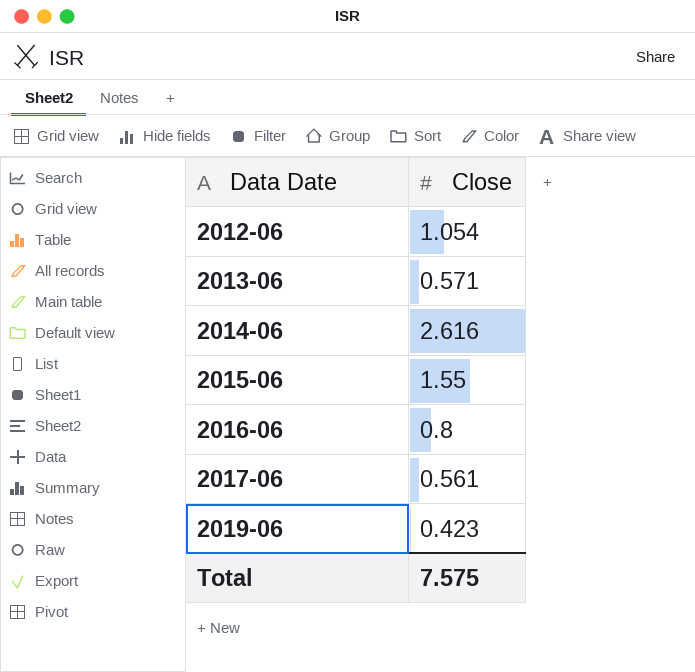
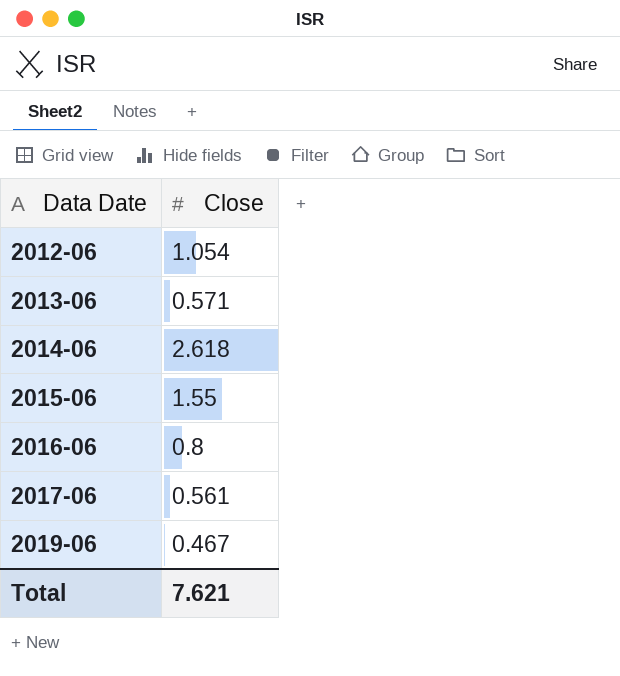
2014-06 | Close: 2.616 -> 2.618
2019-06 | Close: 0.423 -> 0.467
Total | Close: 7.575 -> 7.621

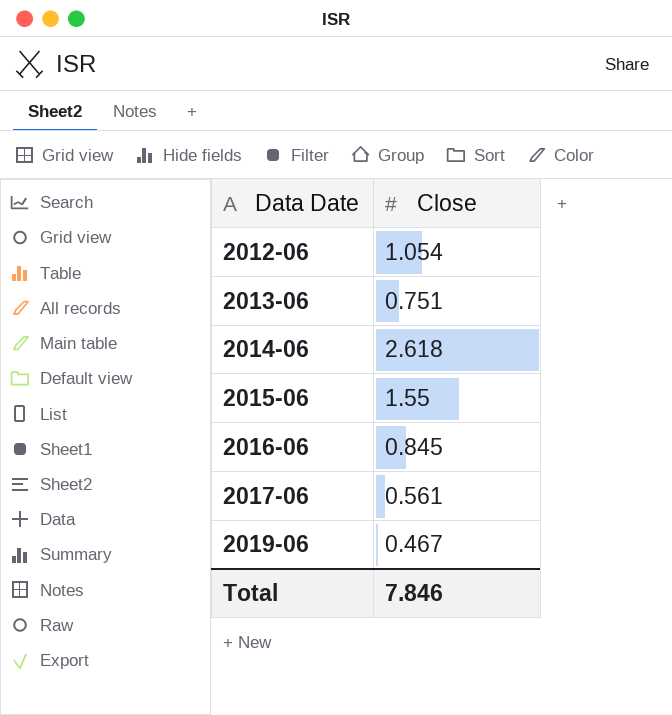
2013-06 | Close: 0.571 -> 0.751
2016-06 | Close: 0.8 -> 0.845
Total | Close: 7.621 -> 7.846

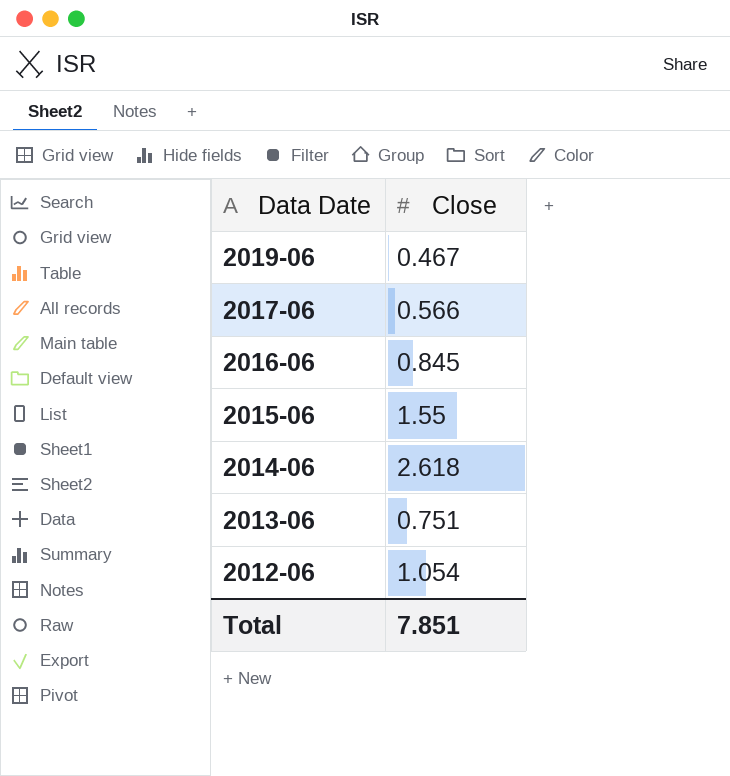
row order: Data Date ascending -> Data Date descending
2017-06 | Close: 0.561 -> 0.566
Total | Close: 7.846 -> 7.851

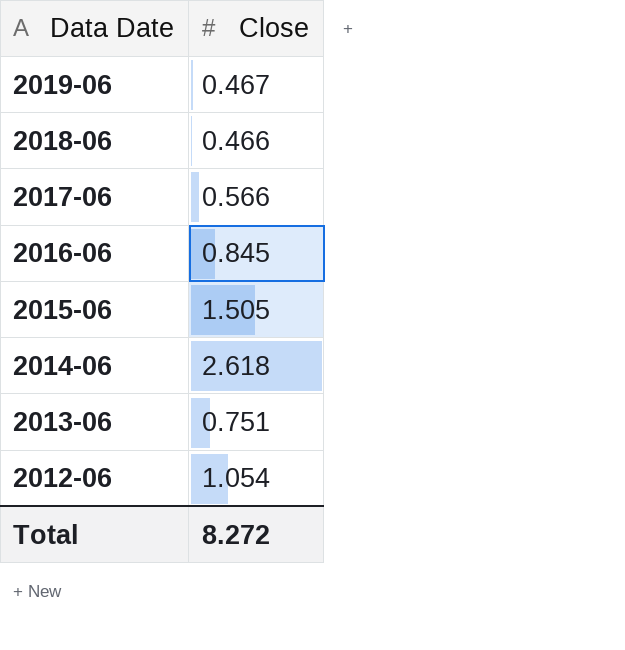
row 2018-06: none -> 0.466
2015-06 | Close: 1.55 -> 1.505
Total | Close: 7.851 -> 8.272

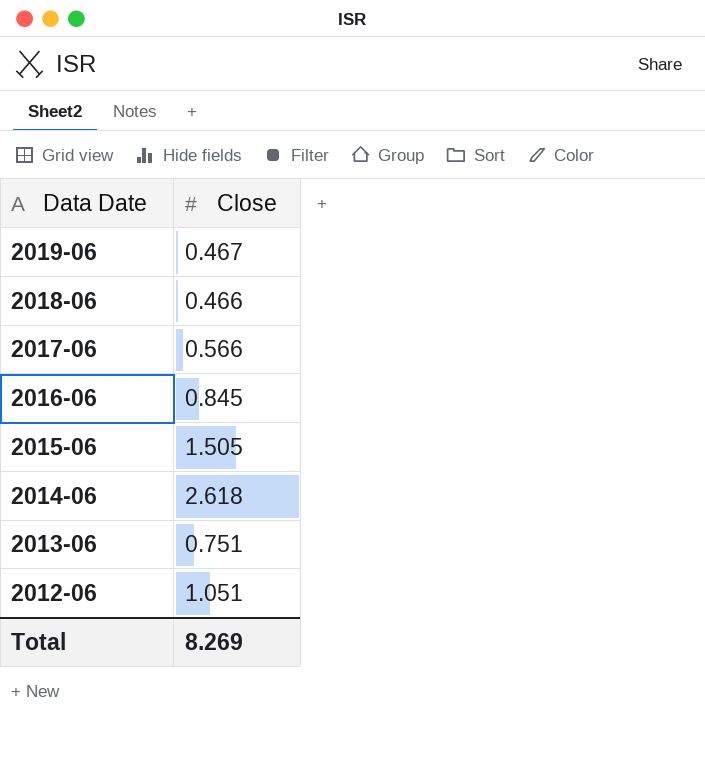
2012-06 | Close: 1.054 -> 1.051
Total | Close: 8.272 -> 8.269

